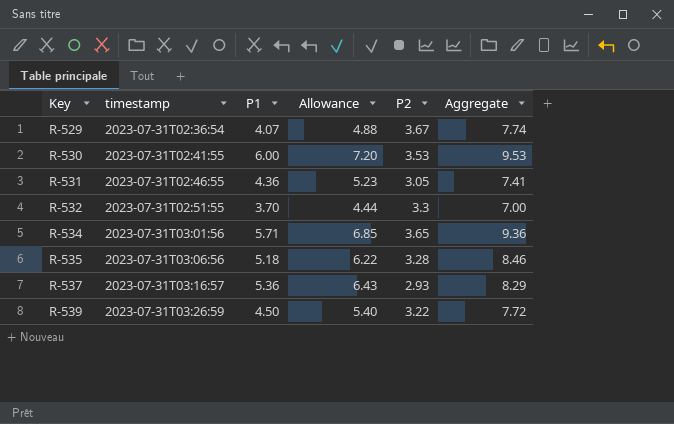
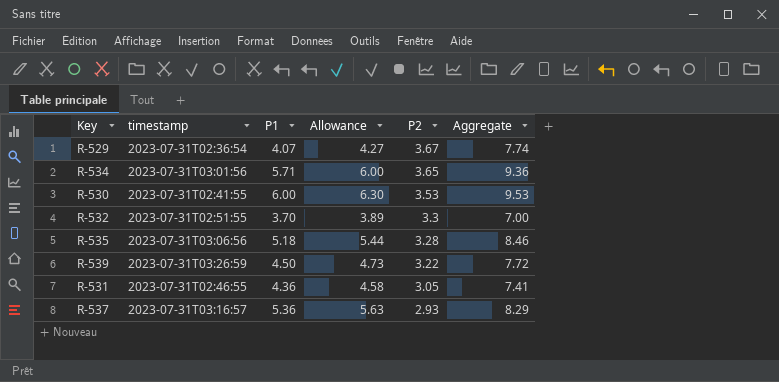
row order: Key ascending -> P2 descending
column Allowance | formula: [P1] * 1.2 -> [P1] * 1.05

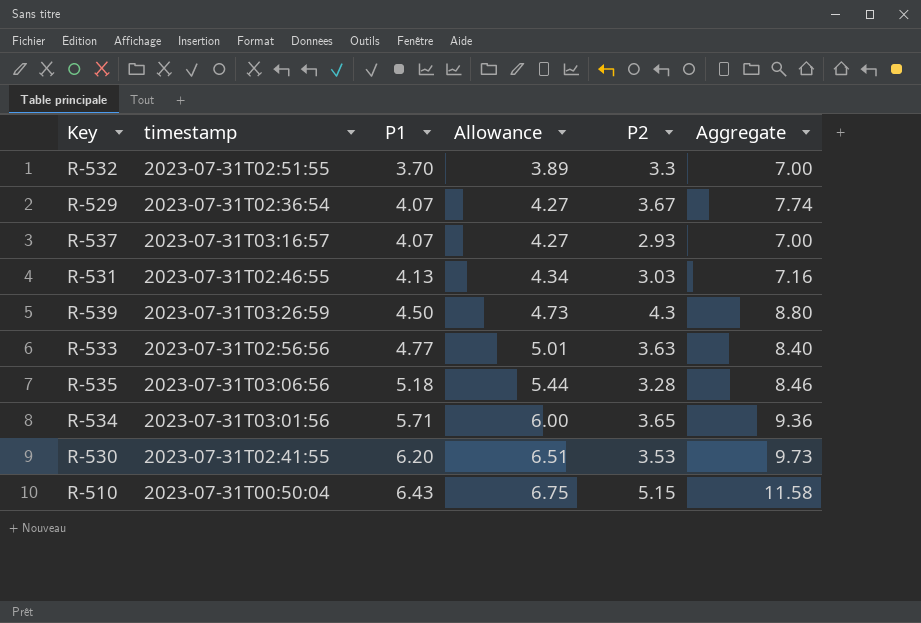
row order: P2 descending -> P1 ascending
R-537 | P1: 5.36 -> 4.07
R-537 | Allowance: 5.63 -> 4.27
R-537 | Aggregate: 8.29 -> 7.00
R-531 | P1: 4.36 -> 4.13
R-531 | Allowance: 4.58 -> 4.34
R-531 | P2: 3.05 -> 3.03
R-531 | Aggregate: 7.41 -> 7.16
R-539 | P2: 3.22 -> 4.3
R-539 | Aggregate: 7.72 -> 8.80
row R-533: none -> 2023-07-31T02:56:56 | 4.77 | 5.01 | 3.63 | 8.40
R-530 | P1: 6.00 -> 6.20
R-530 | Allowance: 6.30 -> 6.51
R-530 | Aggregate: 9.53 -> 9.73
row R-510: none -> 2023-07-31T00:50:04 | 6.43 | 6.75 | 5.15 | 11.58

